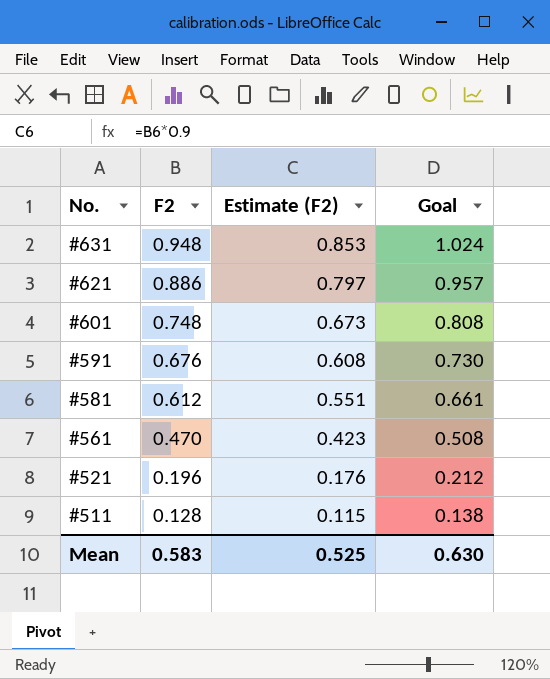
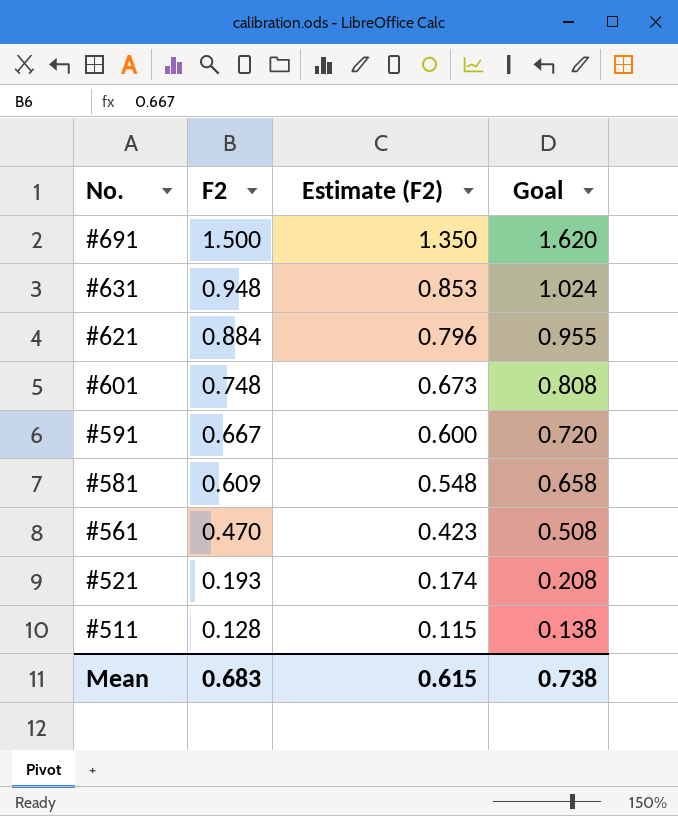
row #691: none -> 1.500 | 1.350 | 1.620
#621 | F2: 0.886 -> 0.884
#621 | Estimate (F2): 0.797 -> 0.796
#621 | Goal: 0.957 -> 0.955
#591 | F2: 0.676 -> 0.667
#591 | Estimate (F2): 0.608 -> 0.600
#591 | Goal: 0.730 -> 0.720
#581 | F2: 0.612 -> 0.609
#581 | Estimate (F2): 0.551 -> 0.548
#581 | Goal: 0.661 -> 0.658
#521 | F2: 0.196 -> 0.193
#521 | Estimate (F2): 0.176 -> 0.174
#521 | Goal: 0.212 -> 0.208
Mean | F2: 0.583 -> 0.683
Mean | Estimate (F2): 0.525 -> 0.615
Mean | Goal: 0.630 -> 0.738

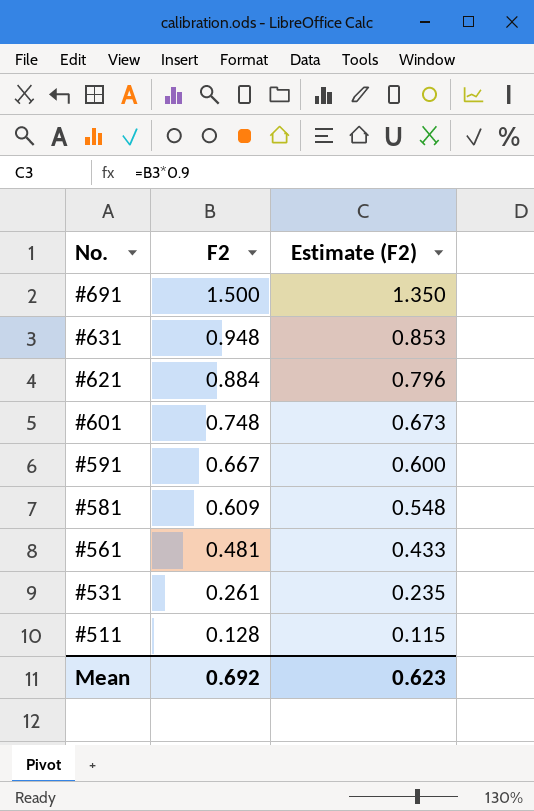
column Goal | formula: [F2] * 1.08 -> none
row #521: 0.193 | 0.174 | 0.208 -> none
#561 | F2: 0.470 -> 0.481
#561 | Estimate (F2): 0.423 -> 0.433
row #531: none -> 0.261 | 0.235
Mean | F2: 0.683 -> 0.692
Mean | Estimate (F2): 0.615 -> 0.623

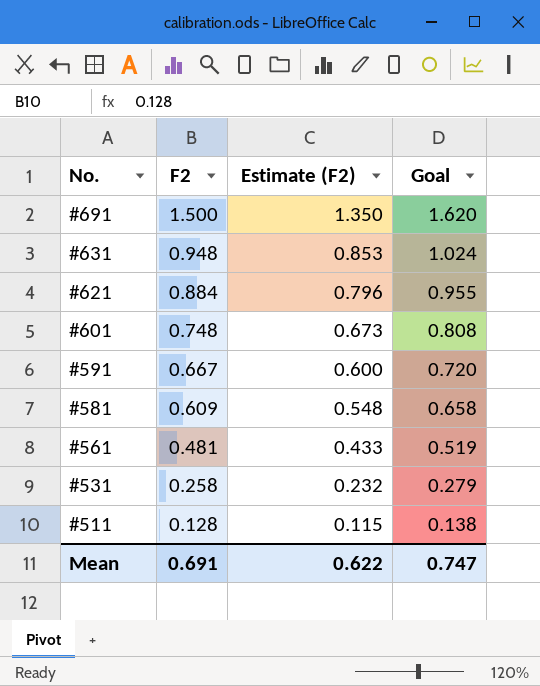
column Goal | formula: none -> [F2] * 1.08
#531 | F2: 0.261 -> 0.258
#531 | Estimate (F2): 0.235 -> 0.232
Mean | F2: 0.692 -> 0.691
Mean | Estimate (F2): 0.623 -> 0.622

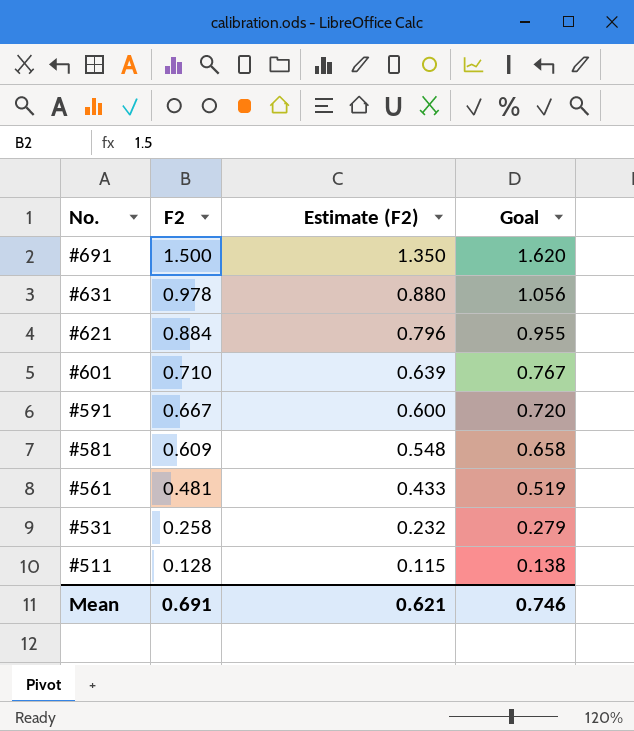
#631 | F2: 0.948 -> 0.978
#631 | Estimate (F2): 0.853 -> 0.880
#631 | Goal: 1.024 -> 1.056
#601 | F2: 0.748 -> 0.710
#601 | Estimate (F2): 0.673 -> 0.639
#601 | Goal: 0.808 -> 0.767
Mean | Estimate (F2): 0.622 -> 0.621
Mean | Goal: 0.747 -> 0.746

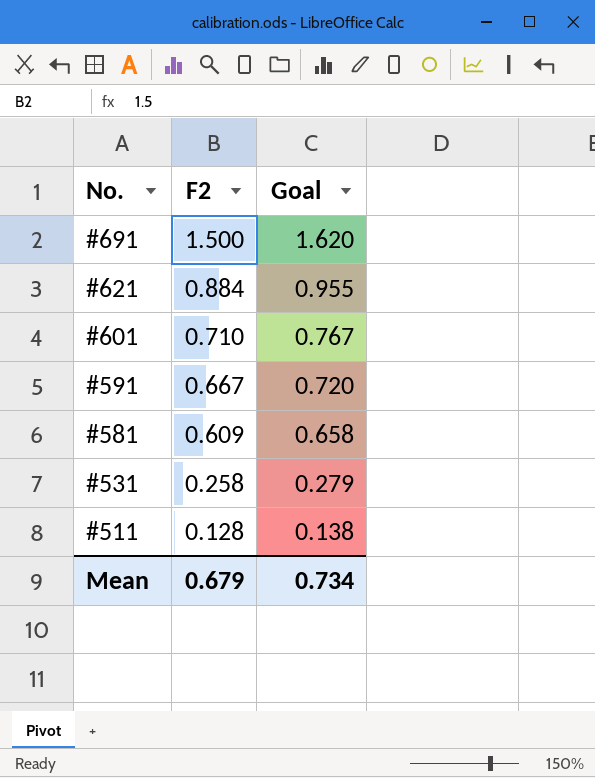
column Estimate (F2) | formula: [F2] * 0.9 -> none
row #631: 0.978 | 0.880 | 1.056 -> none
row #561: 0.481 | 0.433 | 0.519 -> none
Mean | F2: 0.691 -> 0.679
Mean | Goal: 0.746 -> 0.734

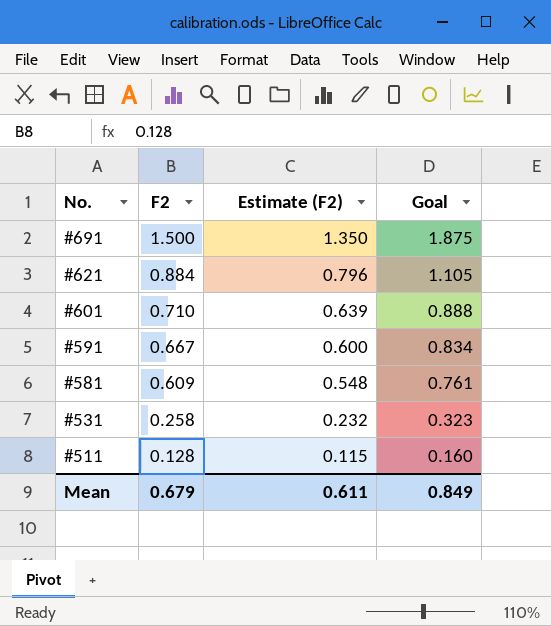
column Estimate (F2) | formula: none -> [F2] * 0.9
column Goal | formula: [F2] * 1.08 -> [F2] * 1.25
Mean | Goal: 0.734 -> 0.849

